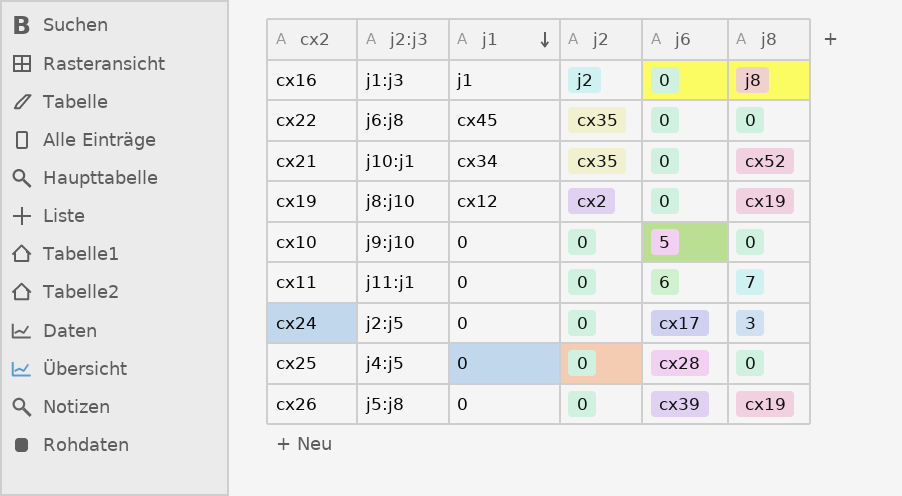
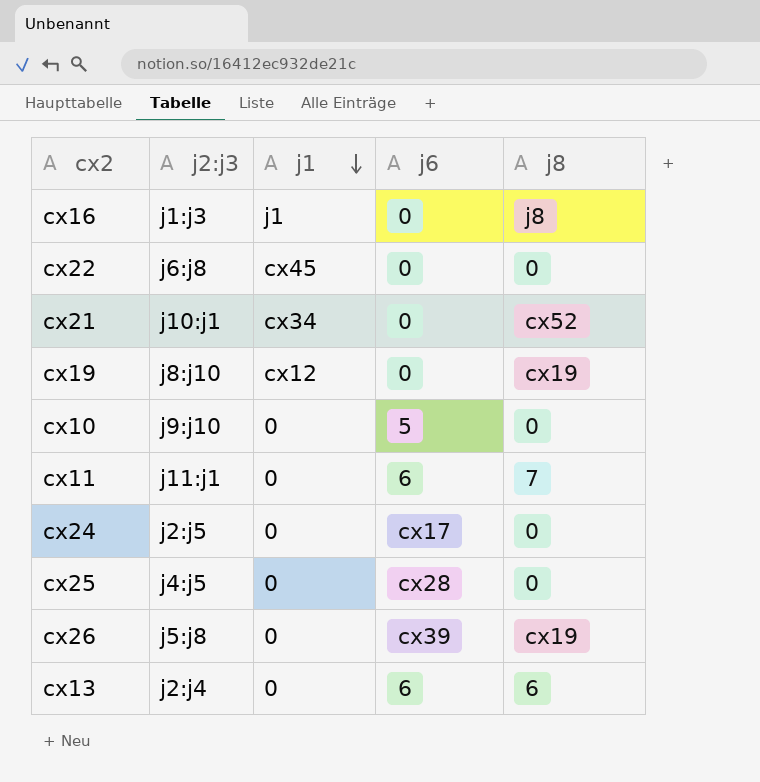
column j2 | position: 4 -> none
cx24 | j8: 3 -> 0
row cx13: none -> j2:j4 | 0 | 6 | 6

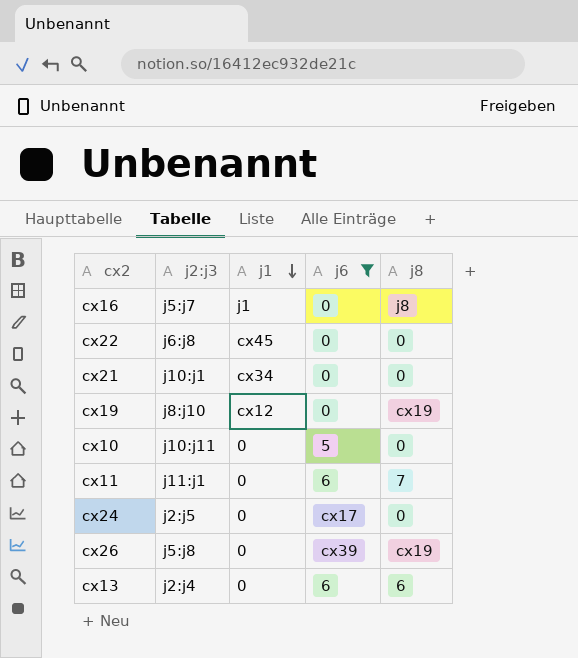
filter: none -> j6 != cx28
cx16 | j2:j3: j1:j3 -> j5:j7
cx21 | j8: cx52 -> 0
cx10 | j2:j3: j9:j10 -> j10:j11

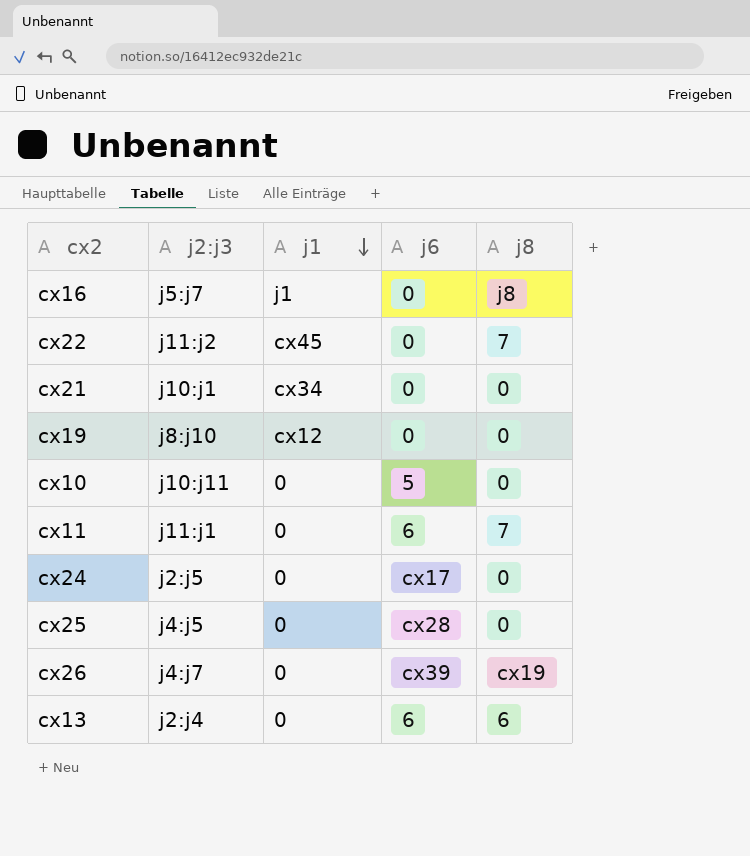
filter: j6 != cx28 -> none
cx22 | j2:j3: j6:j8 -> j11:j2
cx22 | j8: 0 -> 7
cx19 | j8: cx19 -> 0
cx26 | j2:j3: j5:j8 -> j4:j7

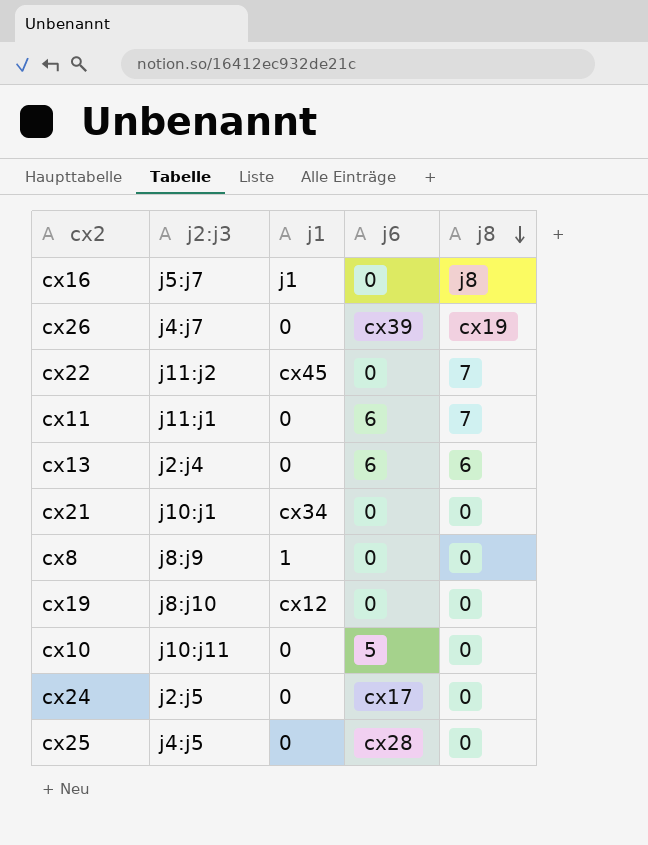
row order: j1 descending -> j8 descending
row cx8: none -> j8:j9 | 1 | 0 | 0

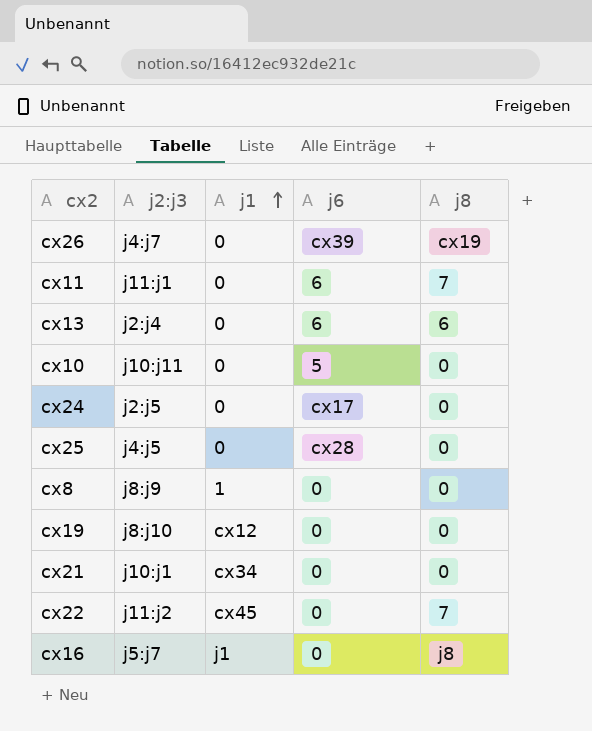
row order: j8 descending -> j1 ascending

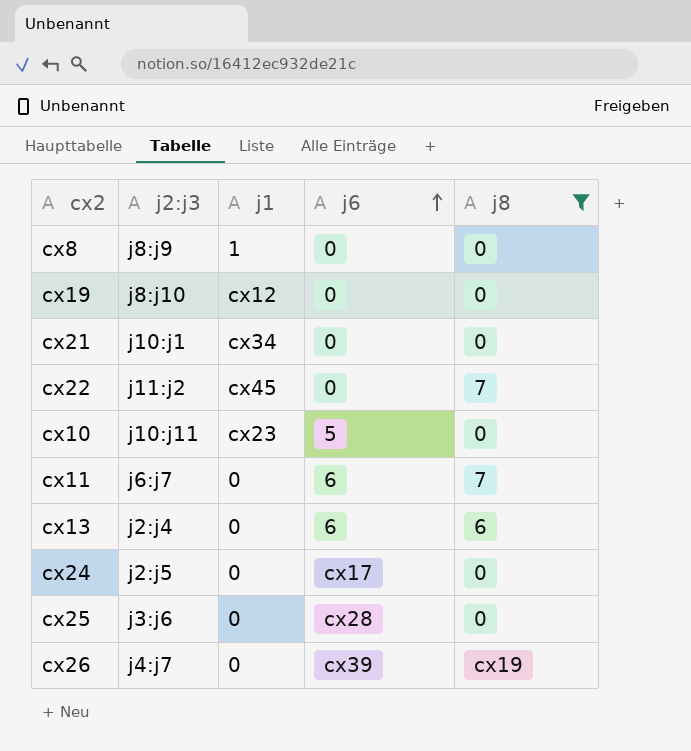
filter: none -> j8 != j8
row order: j1 ascending -> j6 ascending
cx10 | j1: 0 -> cx23
cx11 | j2:j3: j11:j1 -> j6:j7
cx25 | j2:j3: j4:j5 -> j3:j6

